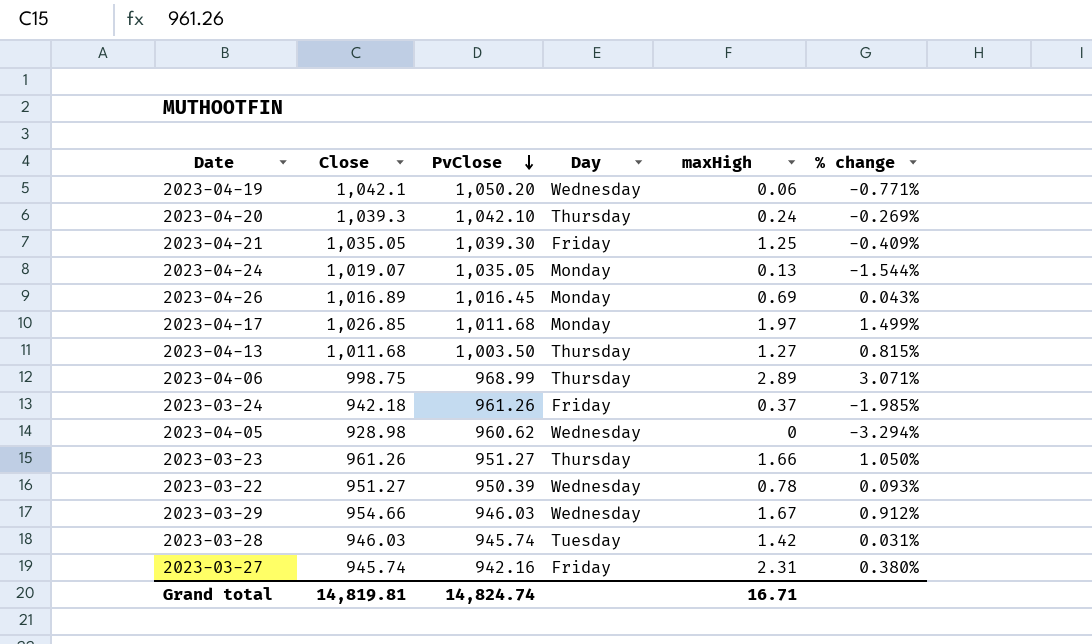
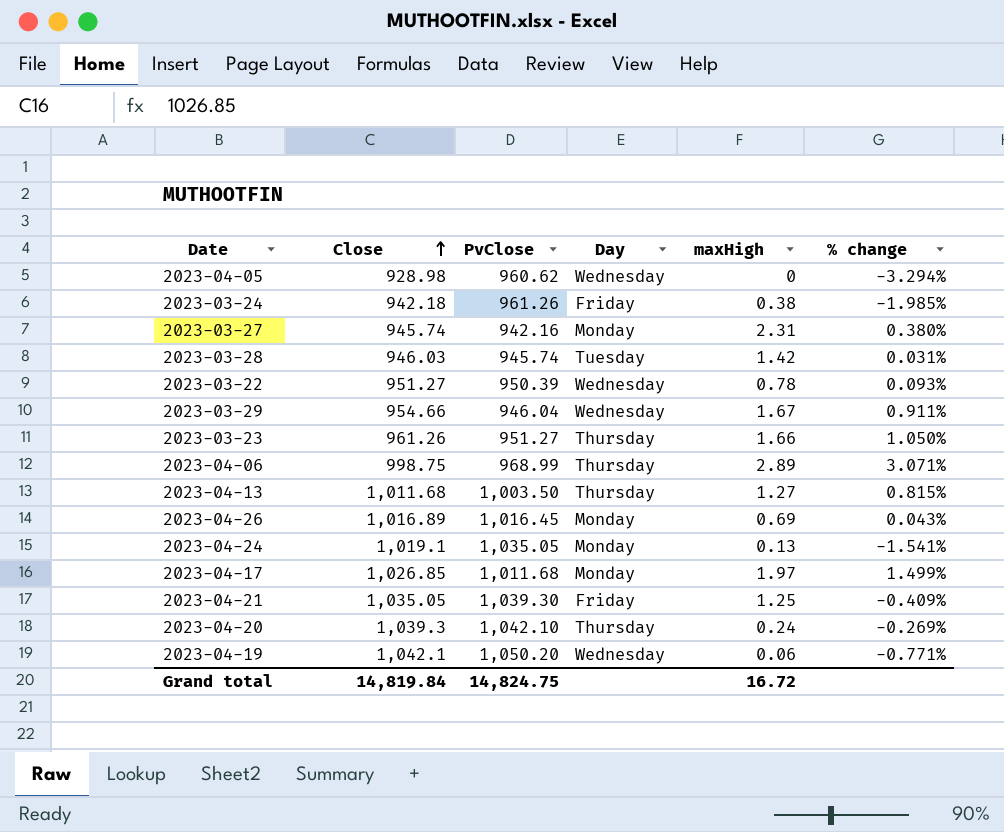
row order: PvClose descending -> Close ascending
2023-03-24 | maxHigh: 0.37 -> 0.38
2023-03-27 | Day: Friday -> Monday
2023-03-29 | PvClose: 946.03 -> 946.04
2023-03-29 | % change: 0.912% -> 0.911%
2023-04-24 | Close: 1,019.07 -> 1,019.1
2023-04-24 | % change: -1.544% -> -1.541%
Grand total | Close: 14,819.81 -> 14,819.84
Grand total | PvClose: 14,824.74 -> 14,824.75
Grand total | maxHigh: 16.71 -> 16.72

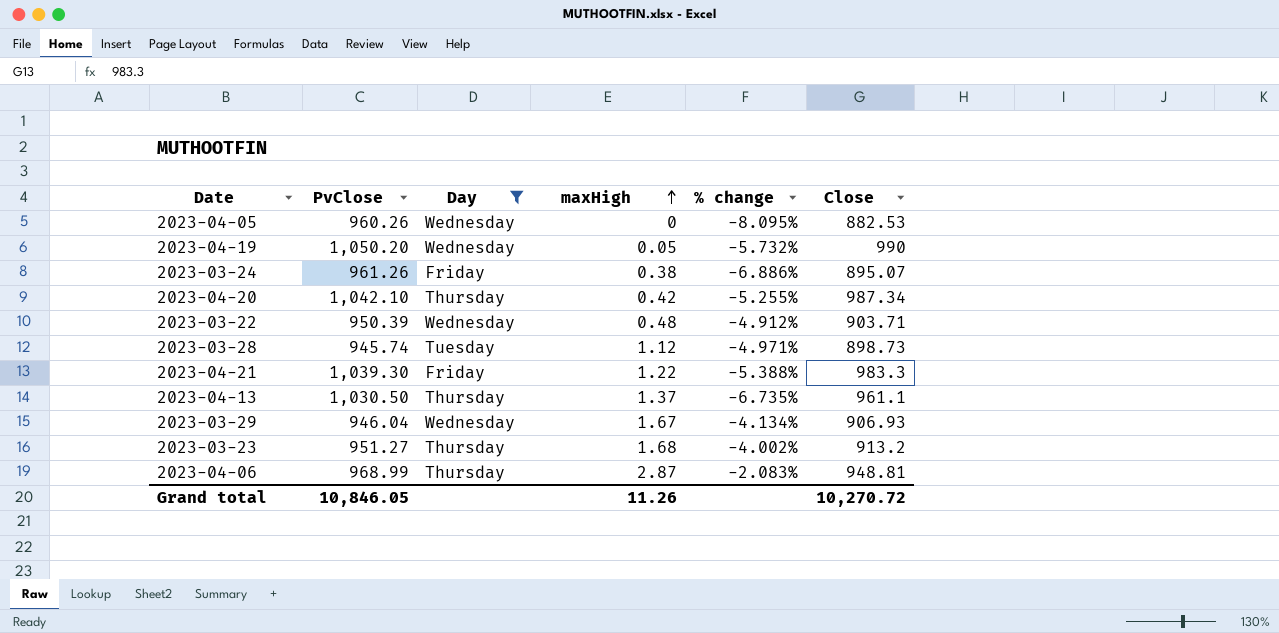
filter: none -> Day != Monday
row order: Close ascending -> maxHigh ascending
column Close | position: 2 -> 6
2023-04-05 | PvClose: 960.62 -> 960.26
2023-04-05 | % change: -3.294% -> -8.095%
2023-04-05 | Close: 928.98 -> 882.53
2023-04-19 | maxHigh: 0.06 -> 0.05
2023-04-19 | % change: -0.771% -> -5.732%
2023-04-19 | Close: 1,042.1 -> 990
2023-03-24 | % change: -1.985% -> -6.886%
2023-03-24 | Close: 942.18 -> 895.07
2023-04-20 | maxHigh: 0.24 -> 0.42
2023-04-20 | % change: -0.269% -> -5.255%
2023-04-20 | Close: 1,039.3 -> 987.34
2023-03-22 | maxHigh: 0.78 -> 0.48
2023-03-22 | % change: 0.093% -> -4.912%
2023-03-22 | Close: 951.27 -> 903.71
2023-03-28 | maxHigh: 1.42 -> 1.12
2023-03-28 | % change: 0.031% -> -4.971%
2023-03-28 | Close: 946.03 -> 898.73
2023-04-21 | maxHigh: 1.25 -> 1.22
2023-04-21 | % change: -0.409% -> -5.388%
2023-04-21 | Close: 1,035.05 -> 983.3
2023-04-13 | PvClose: 1,003.50 -> 1,030.50
2023-04-13 | maxHigh: 1.27 -> 1.37
2023-04-13 | % change: 0.815% -> -6.735%
2023-04-13 | Close: 1,011.68 -> 961.1
2023-03-29 | % change: 0.911% -> -4.134%
2023-03-29 | Close: 954.66 -> 906.93
2023-03-23 | maxHigh: 1.66 -> 1.68
2023-03-23 | % change: 1.050% -> -4.002%
2023-03-23 | Close: 961.26 -> 913.2
2023-04-06 | maxHigh: 2.89 -> 2.87
2023-04-06 | % change: 3.071% -> -2.083%
2023-04-06 | Close: 998.75 -> 948.81
Grand total | PvClose: 14,824.75 -> 10,846.05
Grand total | maxHigh: 16.72 -> 11.26
Grand total | Close: 14,819.84 -> 10,270.72

